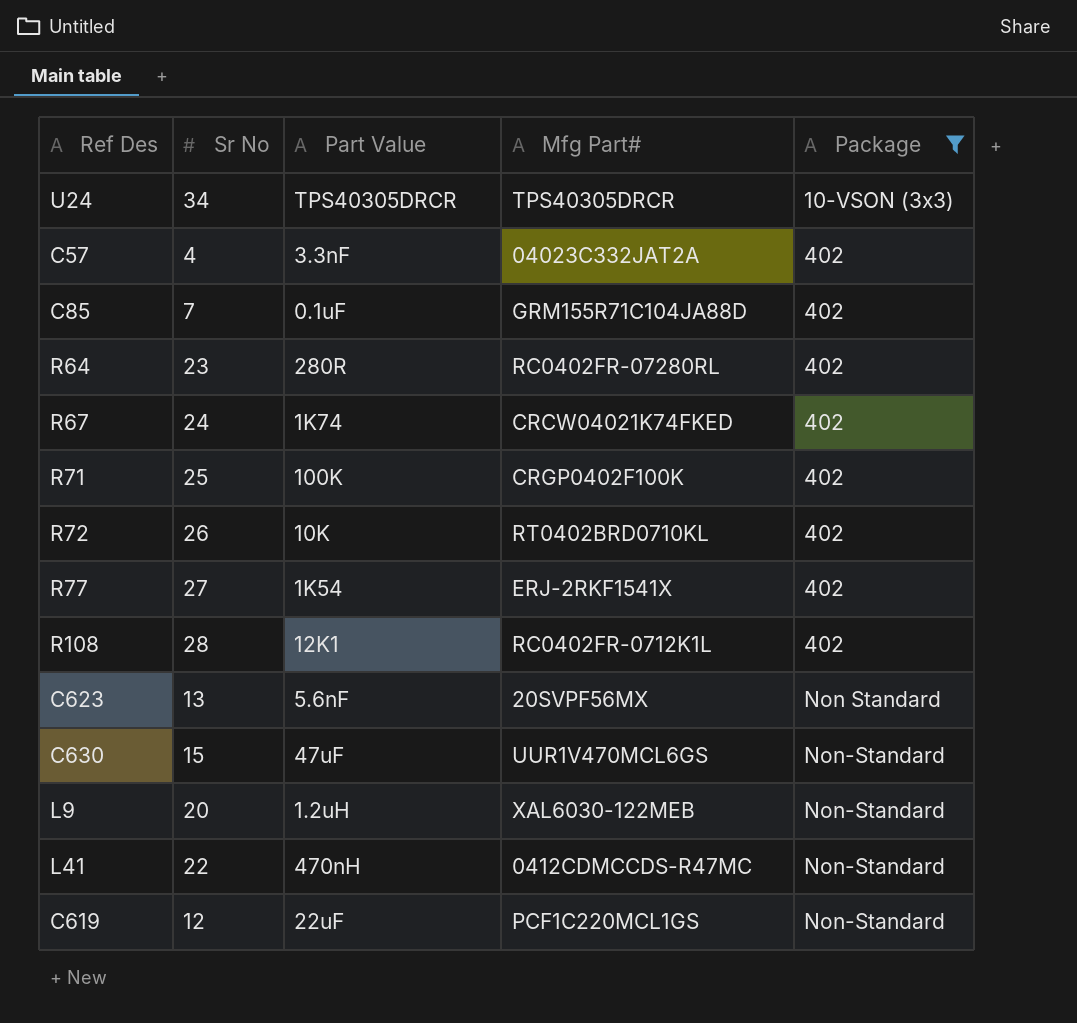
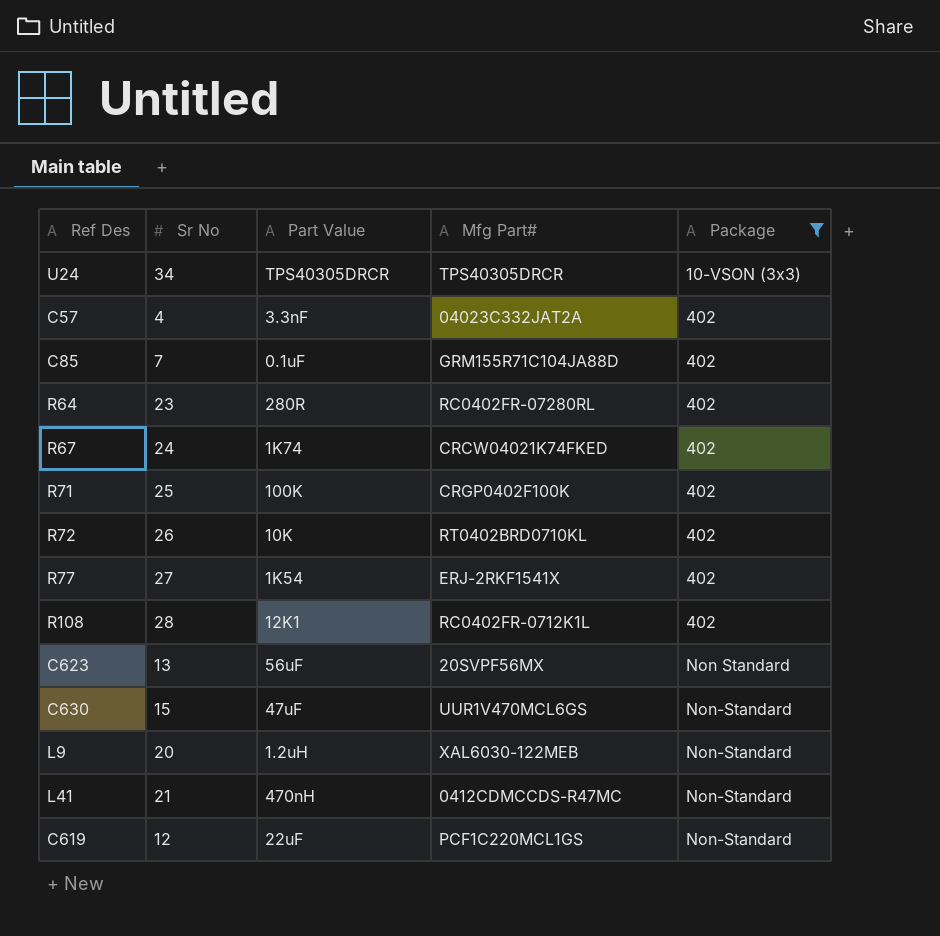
C623 | Part Value: 5.6nF -> 56uF
L41 | Sr No: 22 -> 21

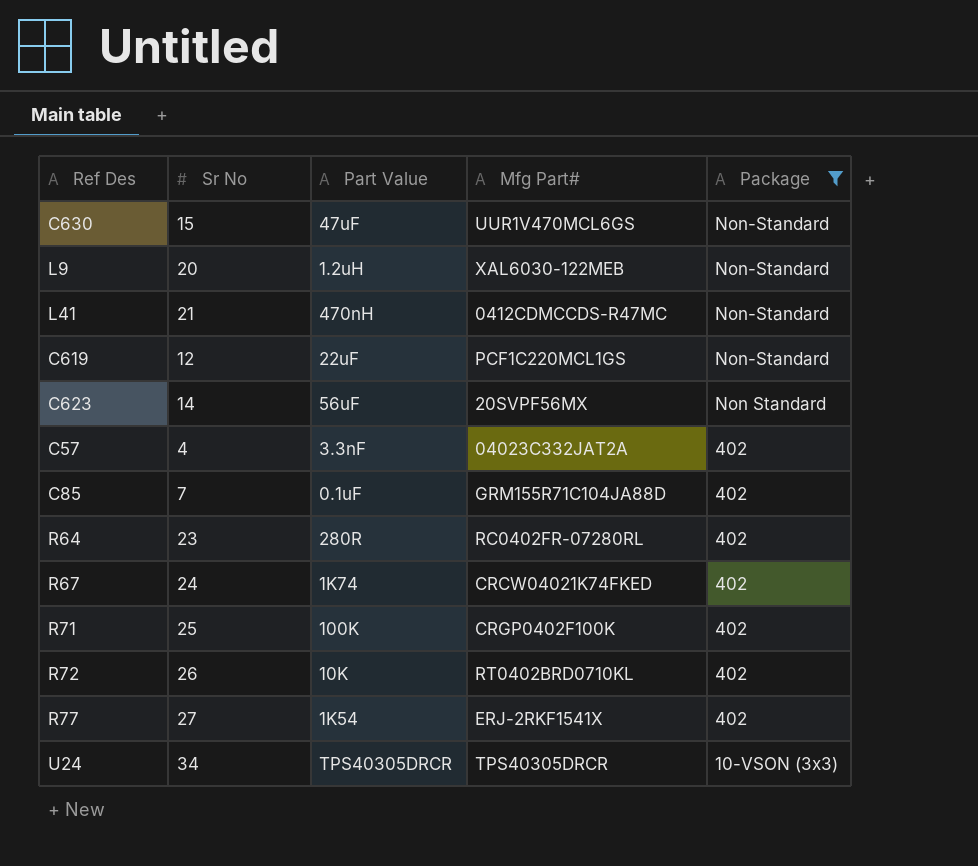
row order: Package ascending -> Package descending
row R108: 28 | 12K1 | RC0402FR-0712K1L | 402 -> none
C623 | Sr No: 13 -> 14

